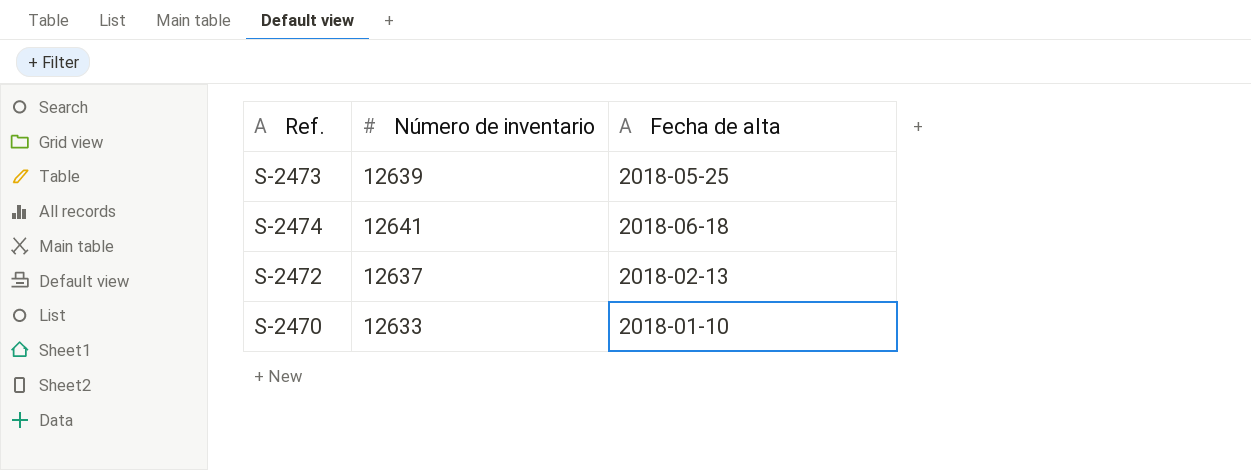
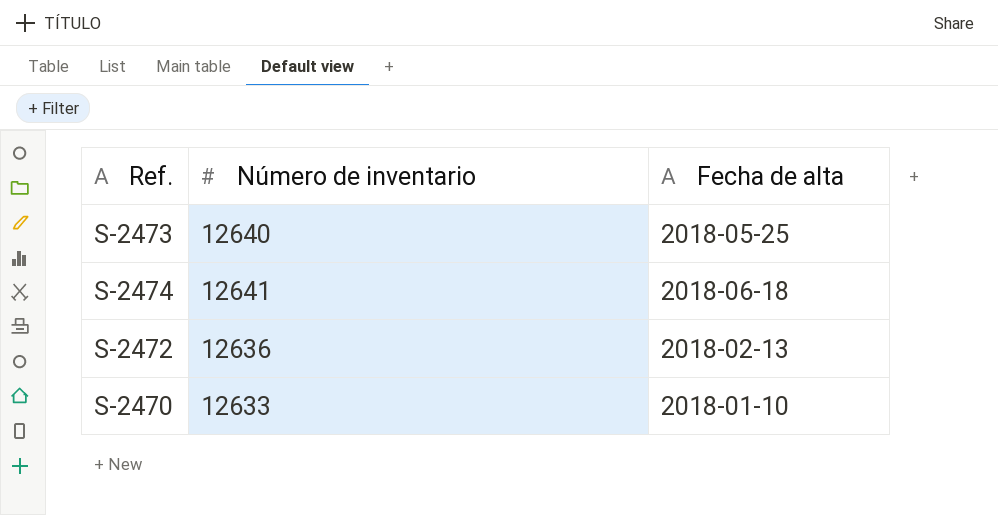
S-2473 | Número de inventario: 12639 -> 12640
S-2472 | Número de inventario: 12637 -> 12636

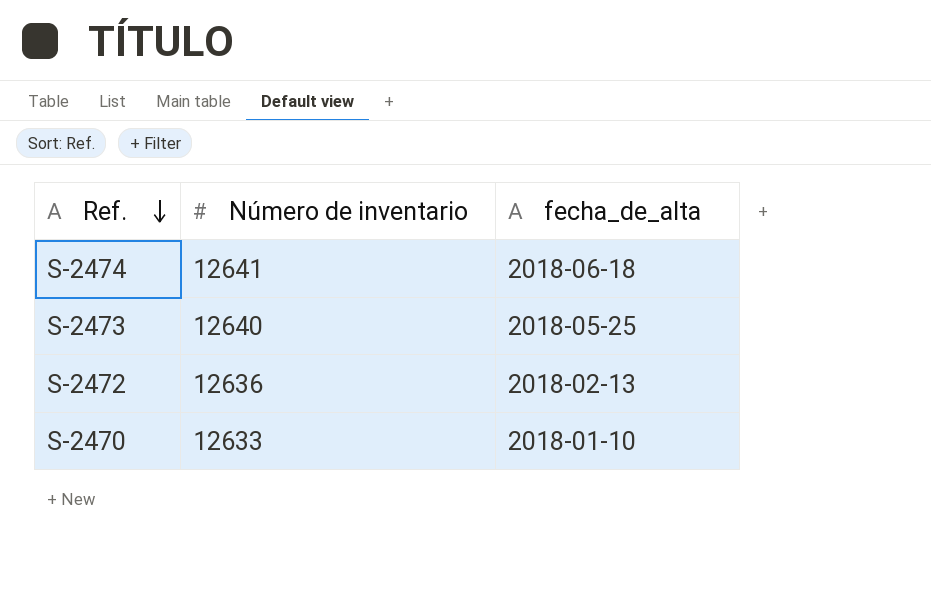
row order: none -> Ref. descending
column name: Fecha de alta -> fecha_de_alta

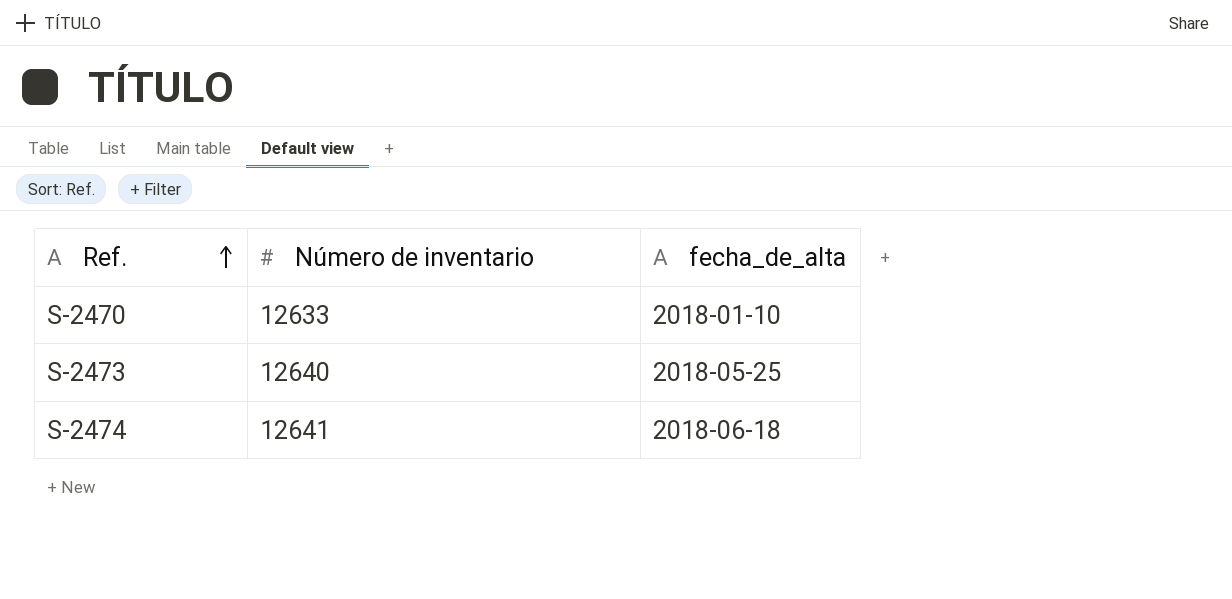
row order: Ref. descending -> Ref. ascending
row S-2472: 12636 | 2018-02-13 -> none

